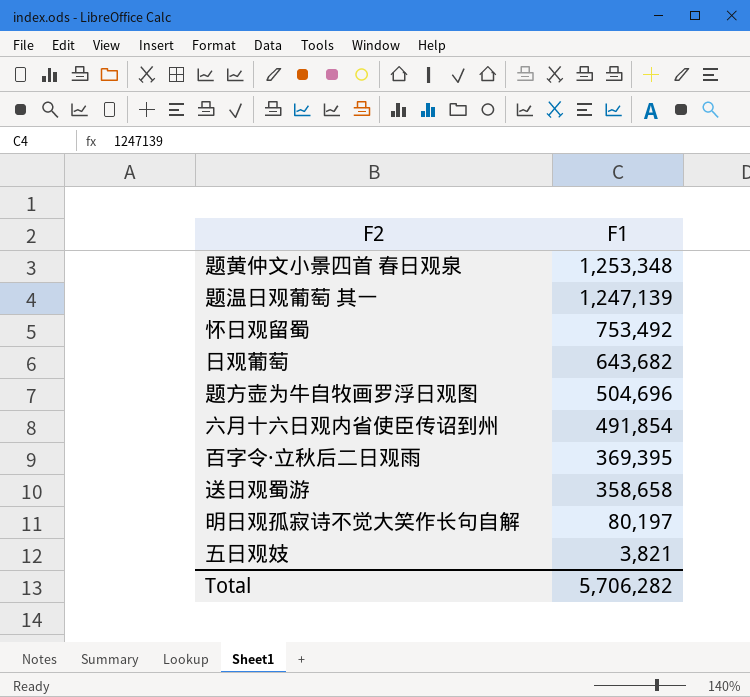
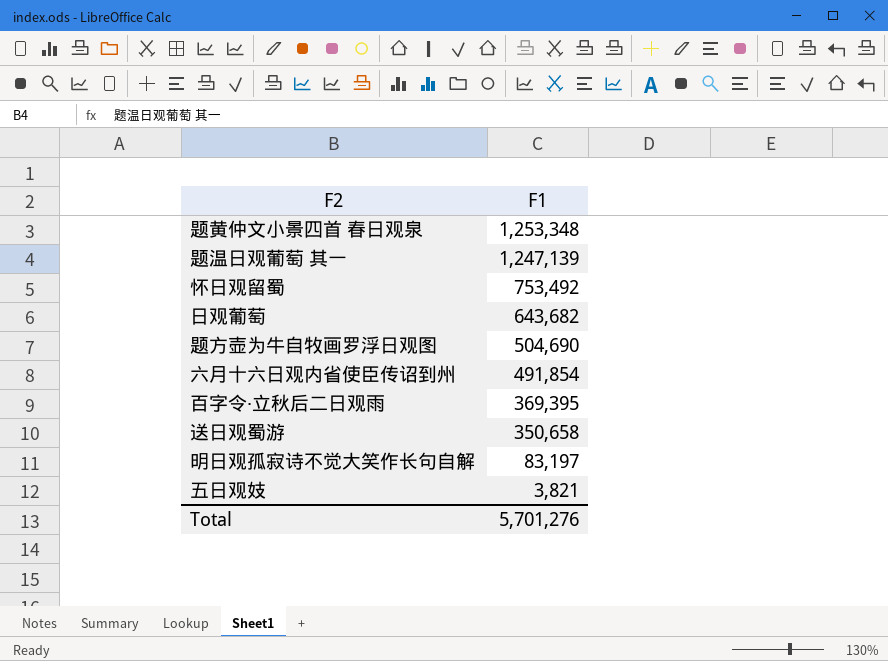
题方壶为牛自牧画罗浮日观图 | F1: 504,696 -> 504,690
送日观蜀游 | F1: 358,658 -> 350,658
明日观孤寂诗不觉大笑作长句自解 | F1: 80,197 -> 83,197
Total | F1: 5,706,282 -> 5,701,276

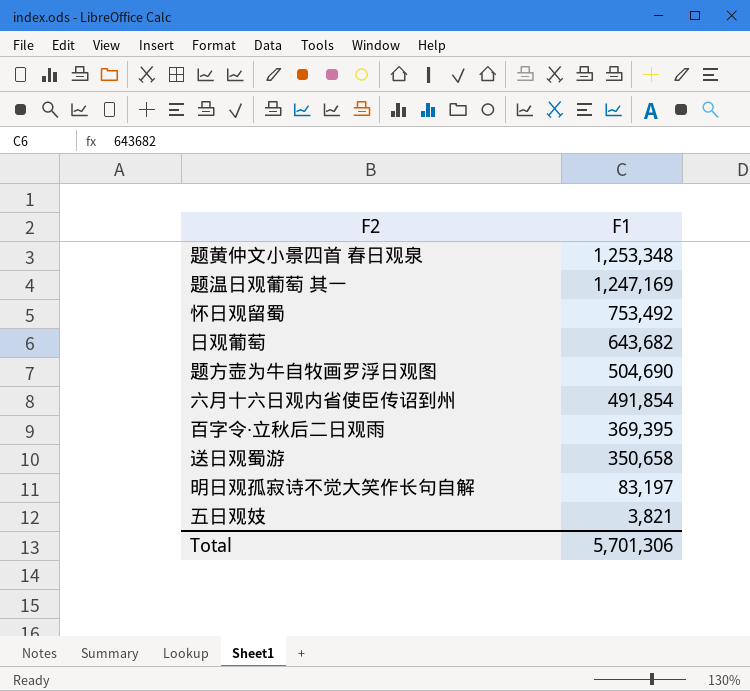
题温日观葡萄 其一 | F1: 1,247,139 -> 1,247,169
Total | F1: 5,701,276 -> 5,701,306

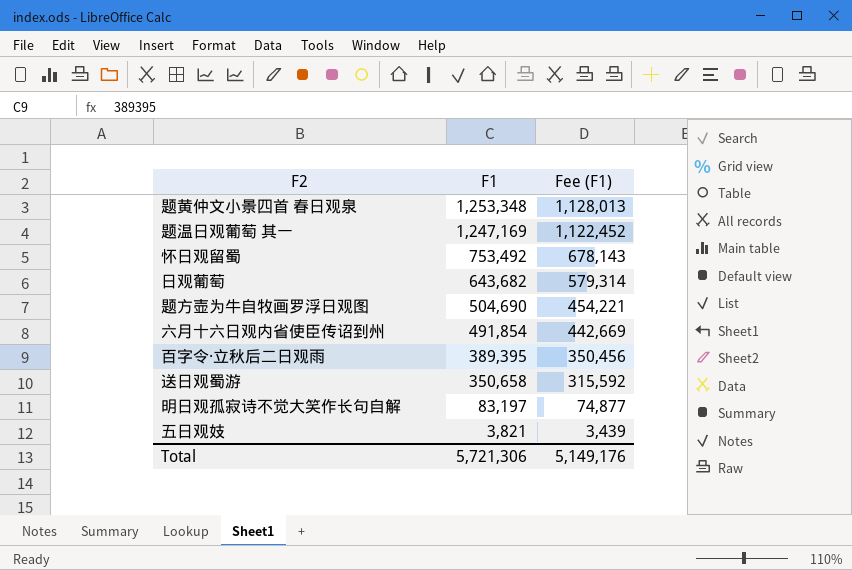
column Fee (F1) | formula: none -> [F1] * 0.9
百字令·立秋后二日观雨 | F1: 369,395 -> 389,395
Total | F1: 5,701,306 -> 5,721,306

